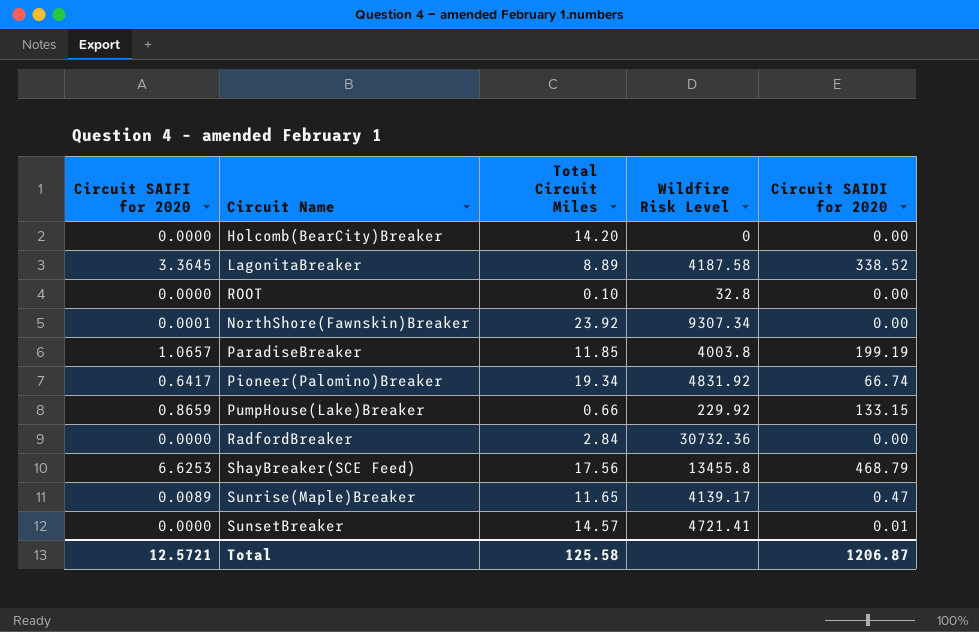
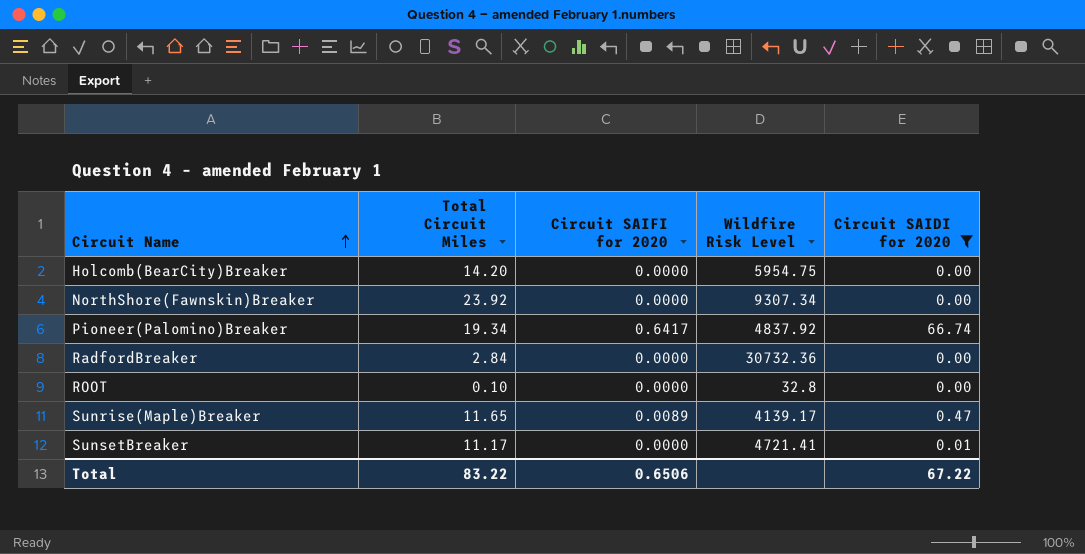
filter: none -> Circuit SAIDI for 2020 <= 66.74
row order: none -> Circuit Name ascending
column Circuit SAIFI for 2020 | position: 1 -> 3
Holcomb(BearCity)Breaker | Wildfire Risk Level: 0 -> 5954.75
NorthShore(Fawnskin)Breaker | Circuit SAIFI for 2020: 0.0001 -> 0.0000
Pioneer(Palomino)Breaker | Wildfire Risk Level: 4831.92 -> 4837.92
SunsetBreaker | Total Circuit Miles: 14.57 -> 11.17
Total | Total Circuit Miles: 125.58 -> 83.22
Total | Circuit SAIFI for 2020: 12.5721 -> 0.6506
Total | Circuit SAIDI for 2020: 1206.87 -> 67.22

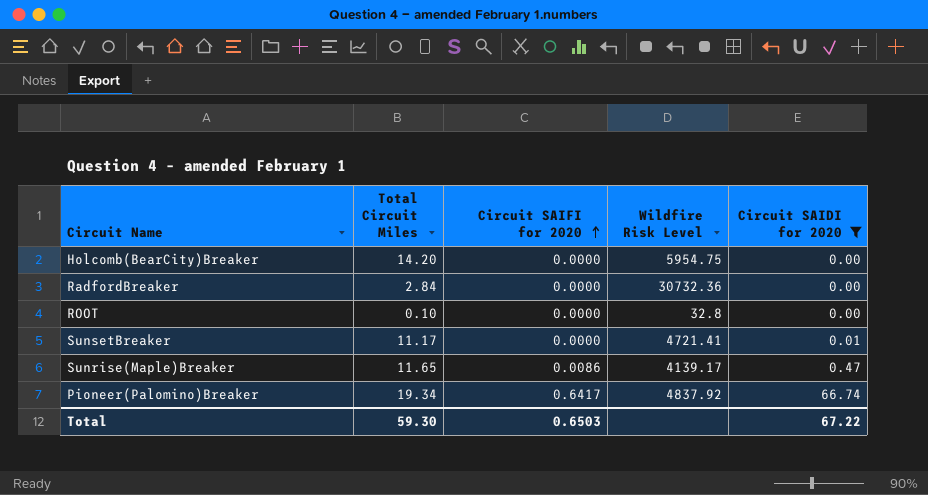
row order: Circuit Name ascending -> Circuit SAIFI for 2020 ascending
row NorthShore(Fawnskin)Breaker: 23.92 | 0.0000 | 9307.34 | 0.00 -> none
Sunrise(Maple)Breaker | Circuit SAIFI for 2020: 0.0089 -> 0.0086
Total | Total Circuit Miles: 83.22 -> 59.30
Total | Circuit SAIFI for 2020: 0.6506 -> 0.6503

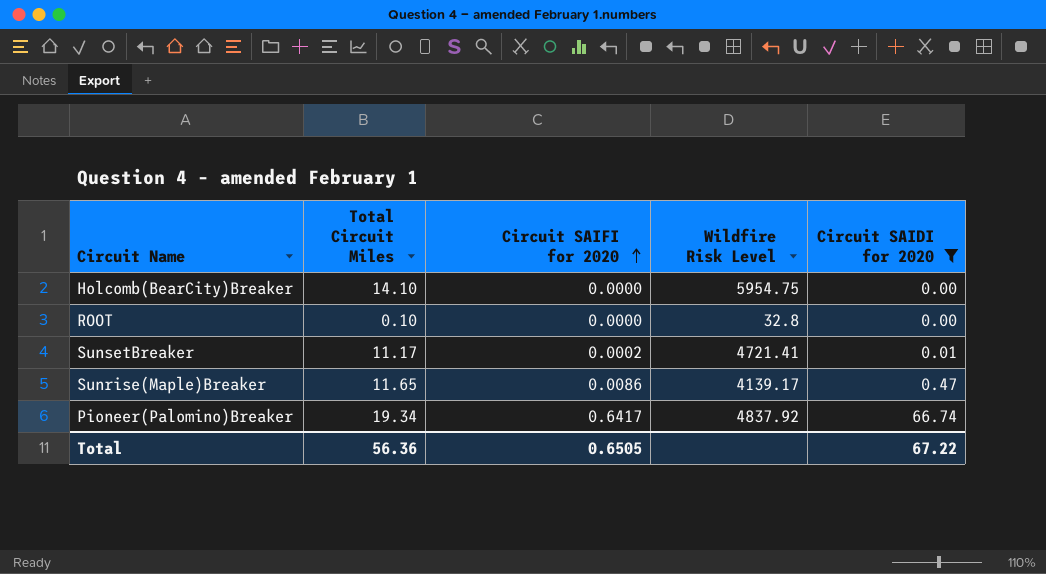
row RadfordBreaker: 2.84 | 0.0000 | 30732.36 | 0.00 -> none
Holcomb(BearCity)Breaker | Total Circuit Miles: 14.20 -> 14.10
SunsetBreaker | Circuit SAIFI for 2020: 0.0000 -> 0.0002
Total | Total Circuit Miles: 59.30 -> 56.36
Total | Circuit SAIFI for 2020: 0.6503 -> 0.6505

